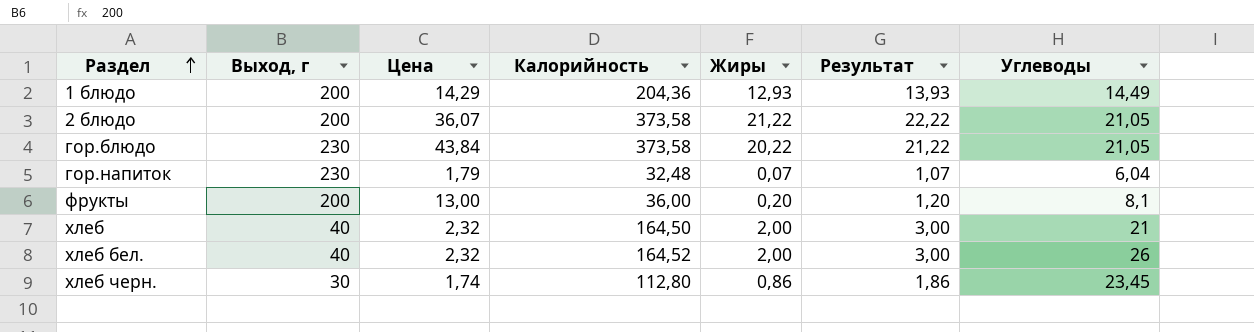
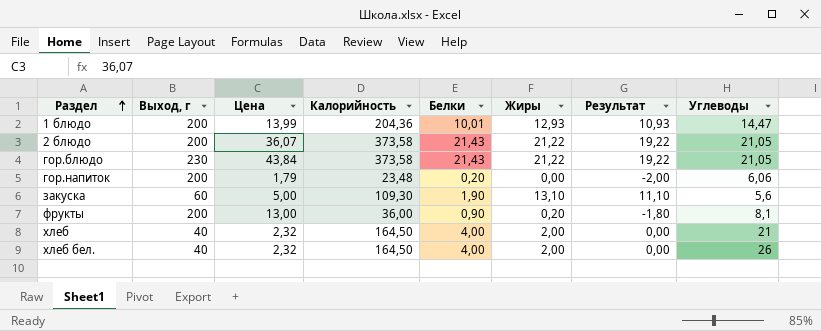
column Белки | position: none -> 5
column Результат | formula: [Жиры] + 1 -> [Жиры] - 2
row хлеб черн.: 30 | 1,74 | 112,80 | 0,86 | 1,86 | 23,45 -> none
1 блюдо | Цена: 14,29 -> 13,99
1 блюдо | Углеводы: 14,49 -> 14,47
гор.блюдо | Жиры: 20,22 -> 21,22
гор.напиток | Выход, г: 230 -> 200
гор.напиток | Калорийность: 32,48 -> 23,48
гор.напиток | Жиры: 0,07 -> 0,00
гор.напиток | Углеводы: 6,04 -> 6,06
row закуска: none -> 60 | 5,00 | 109,30 | 1,90 | 13,10 | 11,10 | 5,6
хлеб бел. | Калорийность: 164,52 -> 164,50

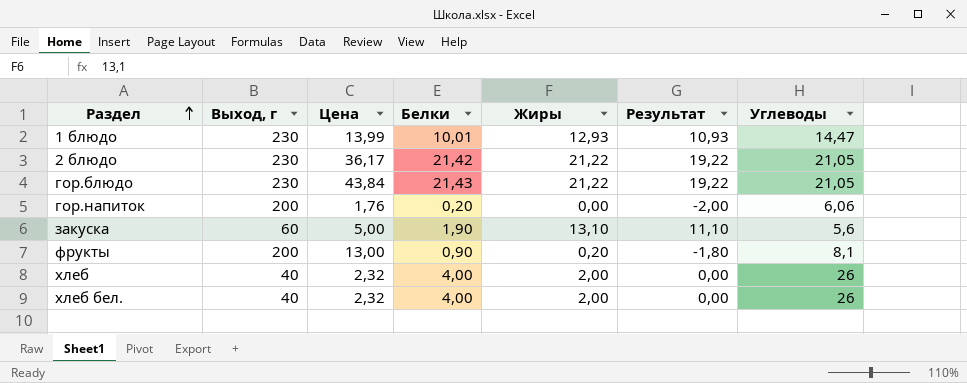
column Калорийность | position: 4 -> none
1 блюдо | Выход, г: 200 -> 230
2 блюдо | Выход, г: 200 -> 230
2 блюдо | Цена: 36,07 -> 36,17
2 блюдо | Белки: 21,43 -> 21,42
гор.напиток | Цена: 1,79 -> 1,76
хлеб | Углеводы: 21 -> 26

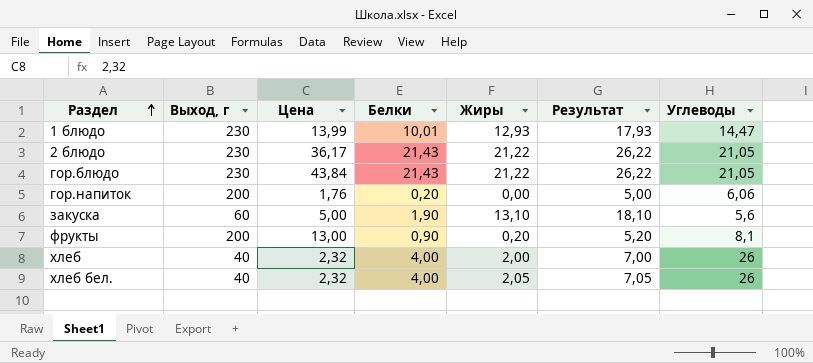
column Результат | formula: [Жиры] - 2 -> [Жиры] + 5
2 блюдо | Белки: 21,42 -> 21,43
хлеб бел. | Жиры: 2,00 -> 2,05

